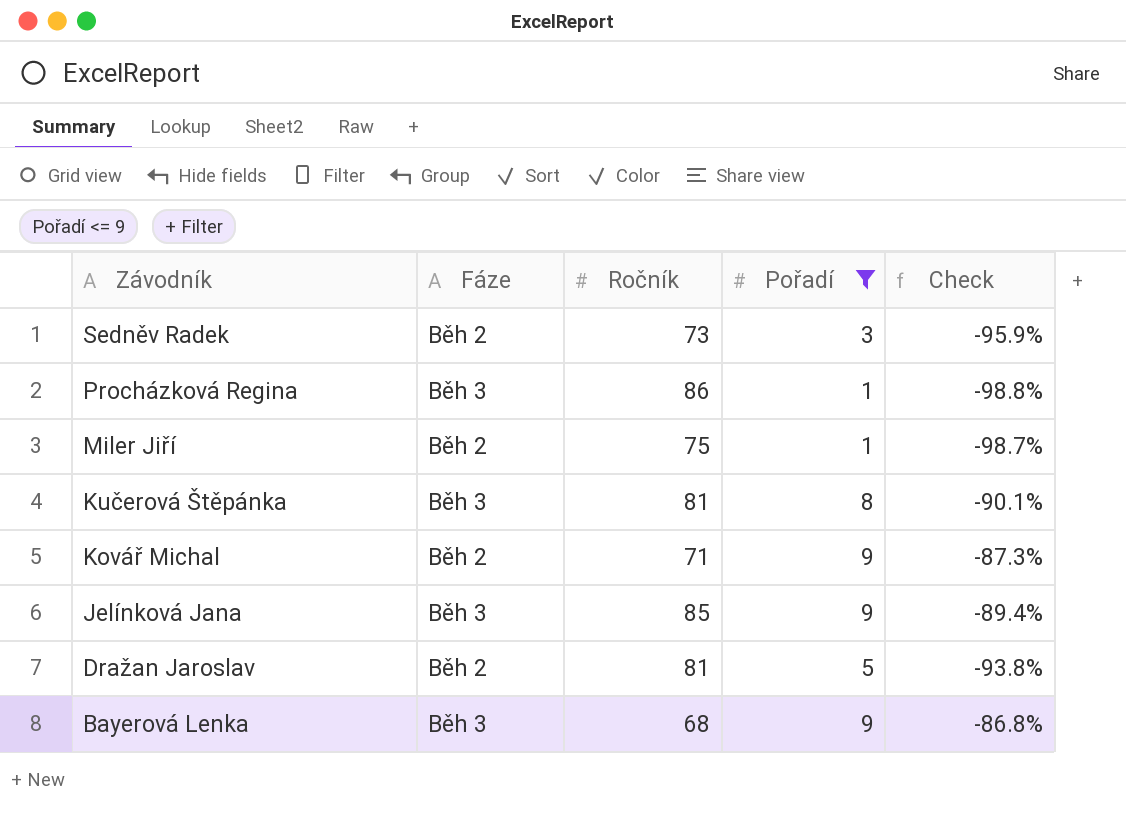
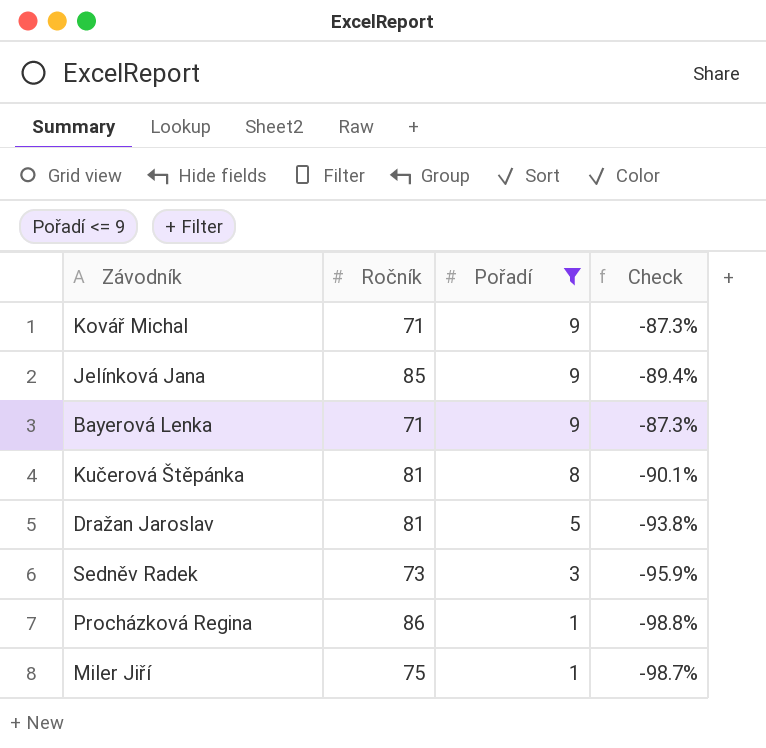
row order: Závodník descending -> Pořadí descending
column Fáze | position: 2 -> none
Bayerová Lenka | Ročník: 68 -> 71
Bayerová Lenka | Check: -86.8% -> -87.3%

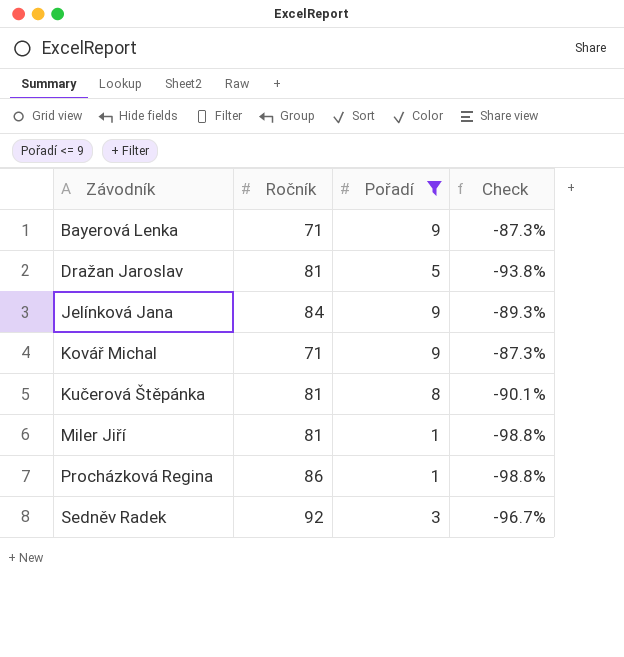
row order: Pořadí descending -> Závodník ascending
Jelínková Jana | Ročník: 85 -> 84
Jelínková Jana | Check: -89.4% -> -89.3%
Miler Jiří | Ročník: 75 -> 81
Miler Jiří | Check: -98.7% -> -98.8%
Sedněv Radek | Ročník: 73 -> 92
Sedněv Radek | Check: -95.9% -> -96.7%

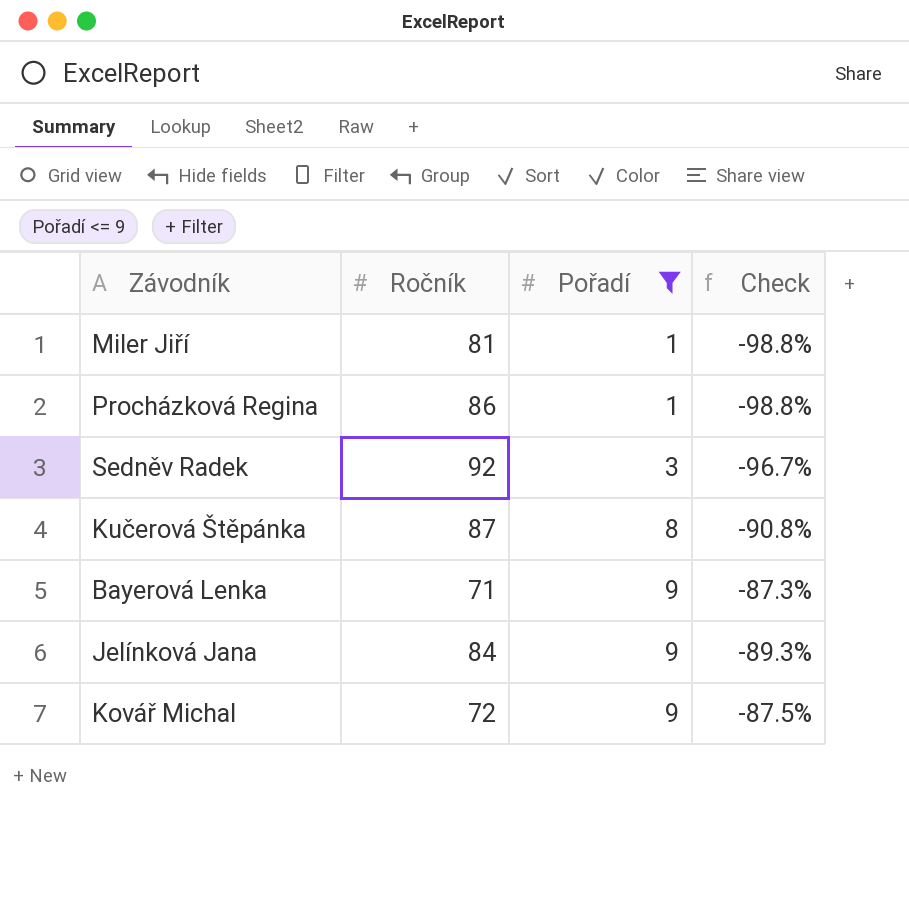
row order: Závodník ascending -> Pořadí ascending
row Dražan Jaroslav: 81 | 5 | -93.8% -> none
Kučerová Štěpánka | Ročník: 81 -> 87
Kučerová Štěpánka | Check: -90.1% -> -90.8%
Kovář Michal | Ročník: 71 -> 72
Kovář Michal | Check: -87.3% -> -87.5%

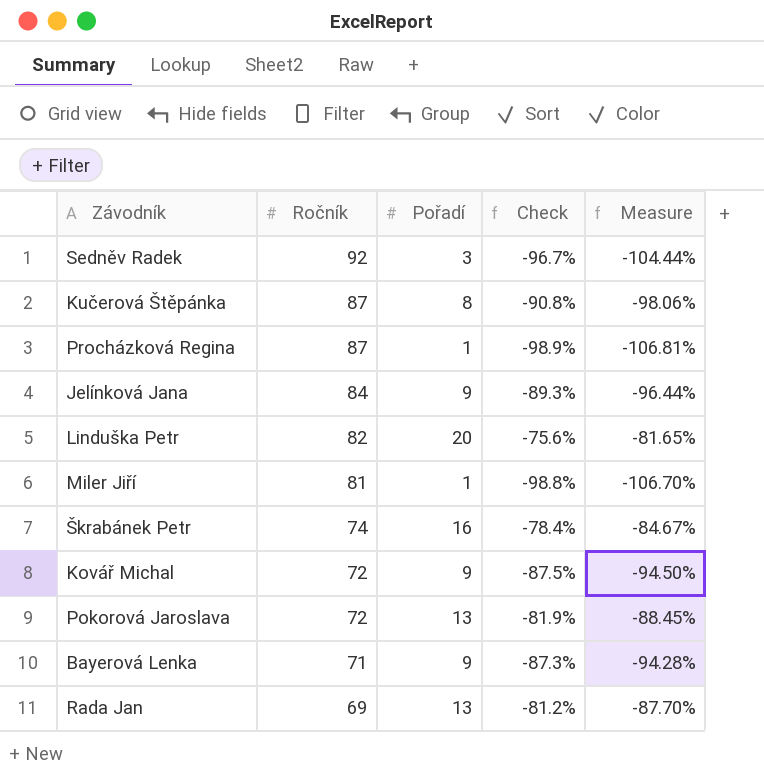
filter: Pořadí <= 9 -> none
row order: Pořadí ascending -> Ročník descending
column Measure | formula: none -> [Check] * 1.08
Procházková Regina | Ročník: 86 -> 87
Procházková Regina | Check: -98.8% -> -98.9%

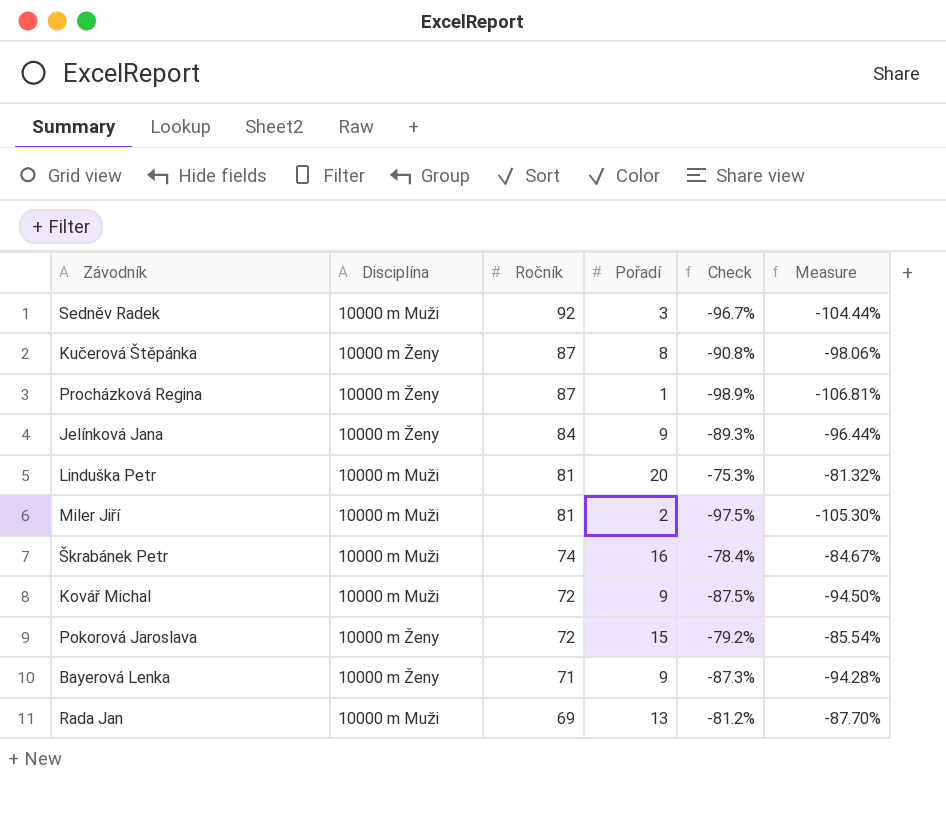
column Disciplína | position: none -> 2
Linduška Petr | Ročník: 82 -> 81
Linduška Petr | Check: -75.6% -> -75.3%
Linduška Petr | Measure: -81.65% -> -81.32%
Miler Jiří | Pořadí: 1 -> 2
Miler Jiří | Check: -98.8% -> -97.5%
Miler Jiří | Measure: -106.70% -> -105.30%
Pokorová Jaroslava | Pořadí: 13 -> 15
Pokorová Jaroslava | Check: -81.9% -> -79.2%
Pokorová Jaroslava | Measure: -88.45% -> -85.54%

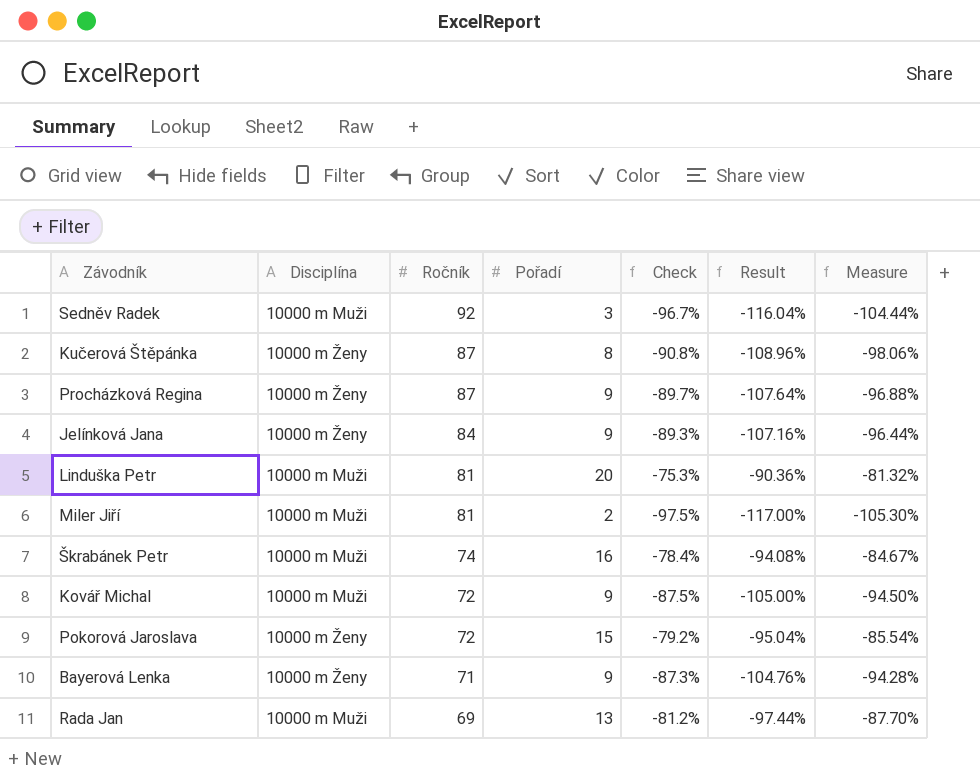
column Result | formula: none -> [Check] * 1.2
Procházková Regina | Pořadí: 1 -> 9
Procházková Regina | Check: -98.9% -> -89.7%
Procházková Regina | Measure: -106.81% -> -96.88%

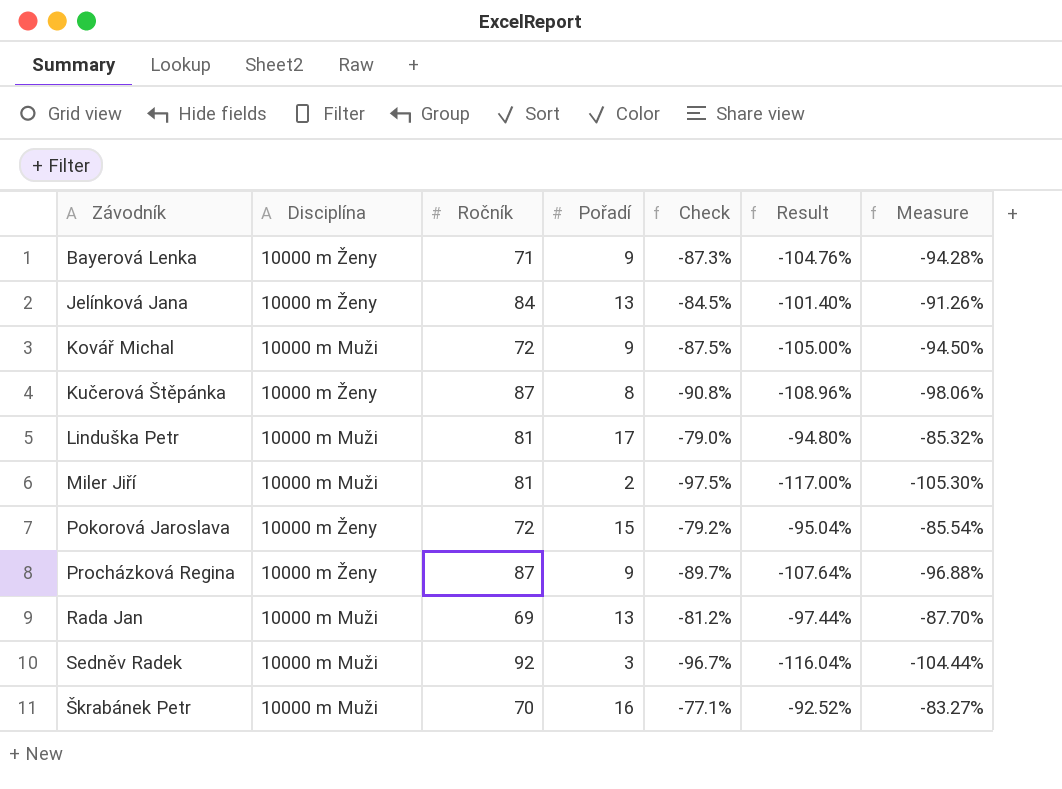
row order: Ročník descending -> Závodník ascending
Jelínková Jana | Pořadí: 9 -> 13
Jelínková Jana | Check: -89.3% -> -84.5%
Jelínková Jana | Result: -107.16% -> -101.40%
Jelínková Jana | Measure: -96.44% -> -91.26%
Linduška Petr | Pořadí: 20 -> 17
Linduška Petr | Check: -75.3% -> -79.0%
Linduška Petr | Result: -90.36% -> -94.80%
Linduška Petr | Measure: -81.32% -> -85.32%
Škrabánek Petr | Ročník: 74 -> 70
Škrabánek Petr | Check: -78.4% -> -77.1%
Škrabánek Petr | Result: -94.08% -> -92.52%
Škrabánek Petr | Measure: -84.67% -> -83.27%

